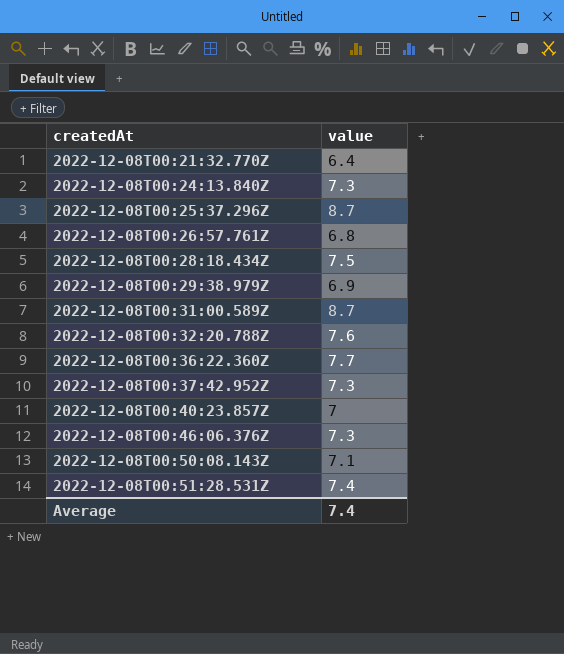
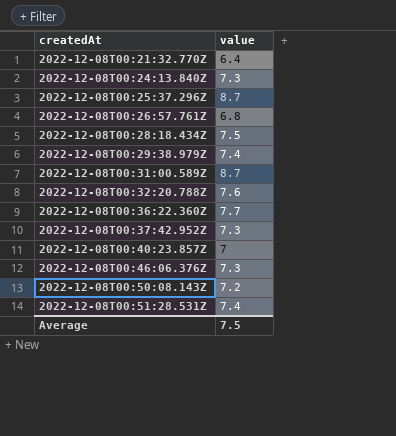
2022-12-08T00:29:38.979Z | value: 6.9 -> 7.4
2022-12-08T00:50:08.143Z | value: 7.1 -> 7.2
Average | value: 7.4 -> 7.5

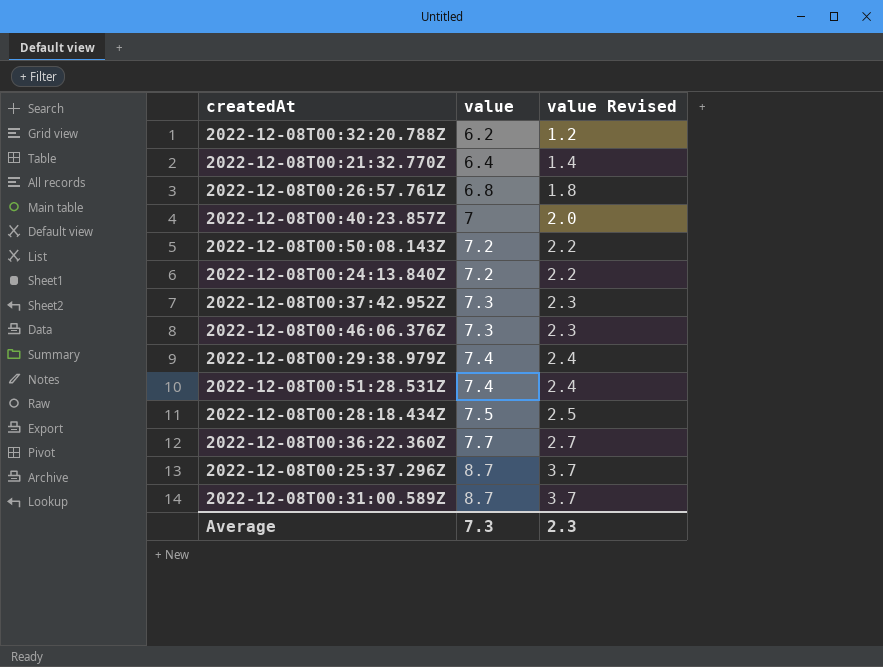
row order: createdAt ascending -> value ascending
column value Revised | formula: none -> [value] - 5
2022-12-08T00:32:20.788Z | value: 7.6 -> 6.2
2022-12-08T00:24:13.840Z | value: 7.3 -> 7.2
Average | value: 7.5 -> 7.3

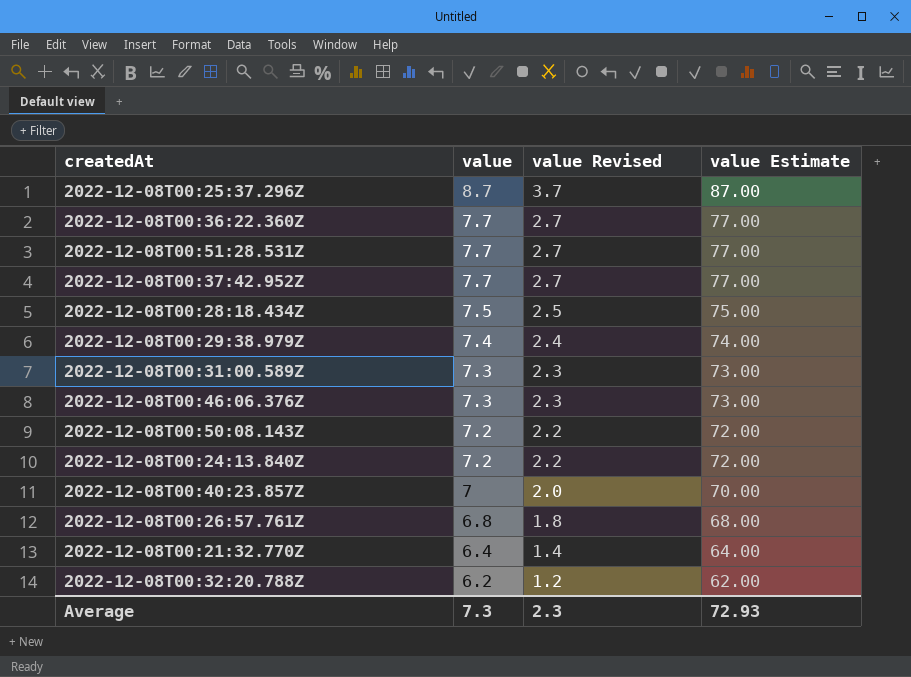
row order: value ascending -> value descending
column value Estimate | formula: none -> [value] * 10
2022-12-08T00:51:28.531Z | value: 7.4 -> 7.7
2022-12-08T00:51:28.531Z | value Revised: 2.4 -> 2.7
2022-12-08T00:37:42.952Z | value: 7.3 -> 7.7
2022-12-08T00:37:42.952Z | value Revised: 2.3 -> 2.7
2022-12-08T00:31:00.589Z | value: 8.7 -> 7.3
2022-12-08T00:31:00.589Z | value Revised: 3.7 -> 2.3

